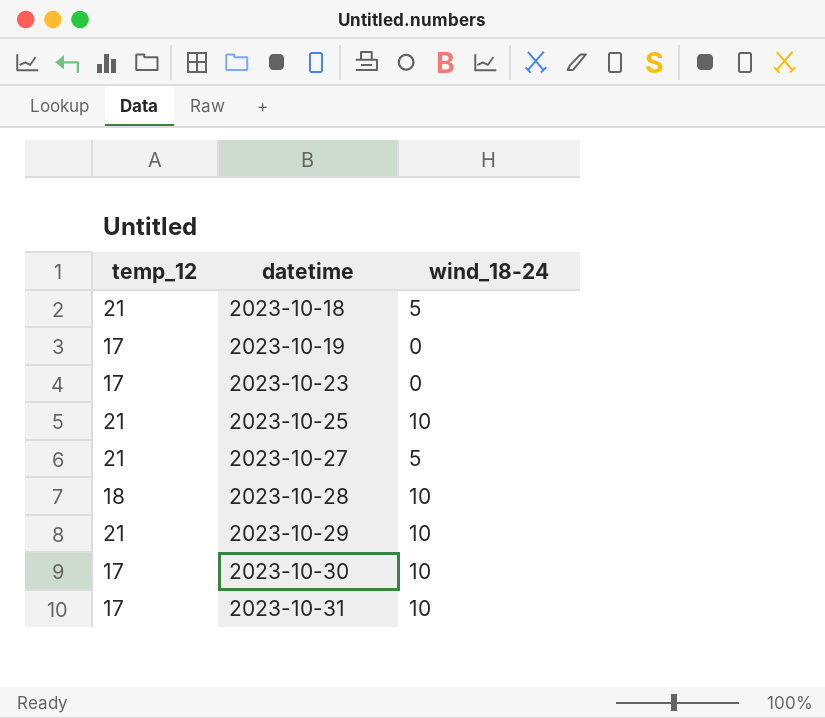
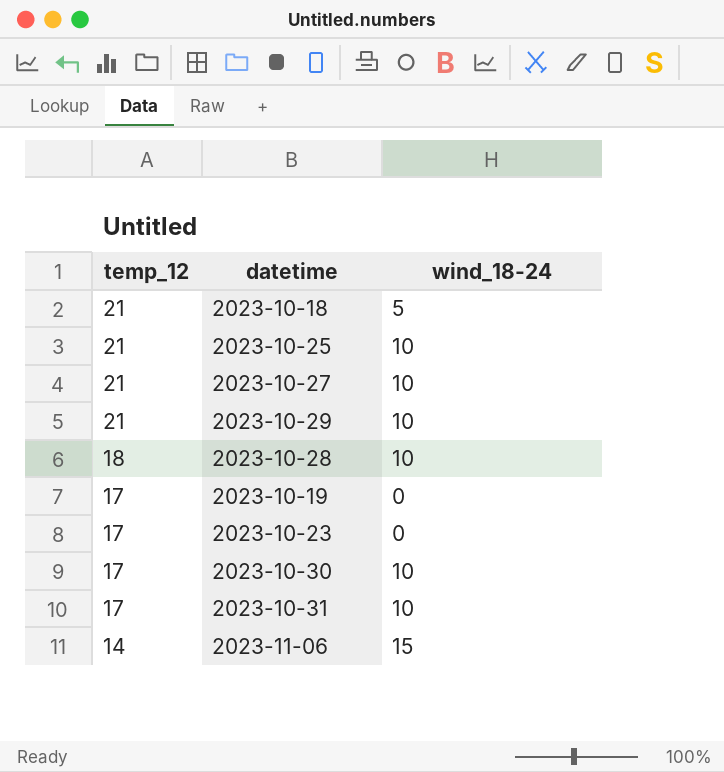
row order: datetime ascending -> temp_12 descending
2023-10-27 | wind_18-24: 5 -> 10
row 2023-11-06: none -> 14 | 15

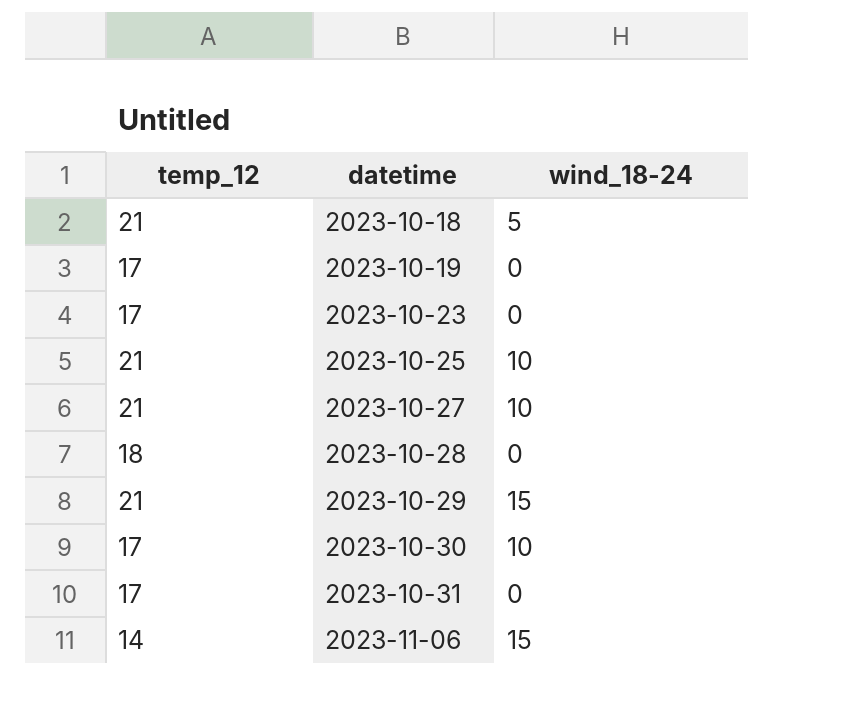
row order: temp_12 descending -> datetime ascending
2023-10-28 | wind_18-24: 10 -> 0
2023-10-29 | wind_18-24: 10 -> 15
2023-10-31 | wind_18-24: 10 -> 0

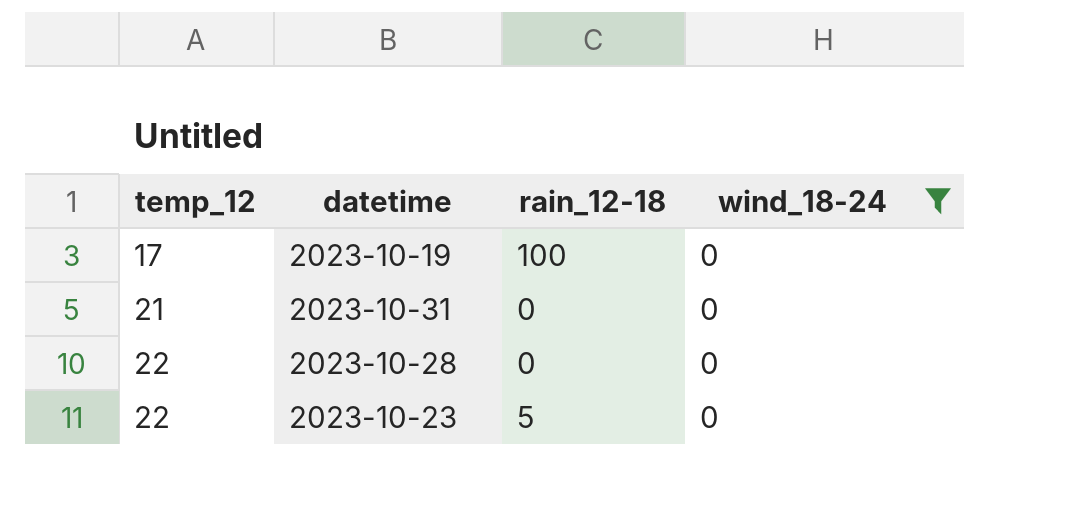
filter: none -> wind_18-24 = 0
row order: datetime ascending -> temp_12 ascending
column rain_12-18 | position: none -> 3
2023-10-31 | temp_12: 17 -> 21
2023-10-28 | temp_12: 18 -> 22
2023-10-23 | temp_12: 17 -> 22

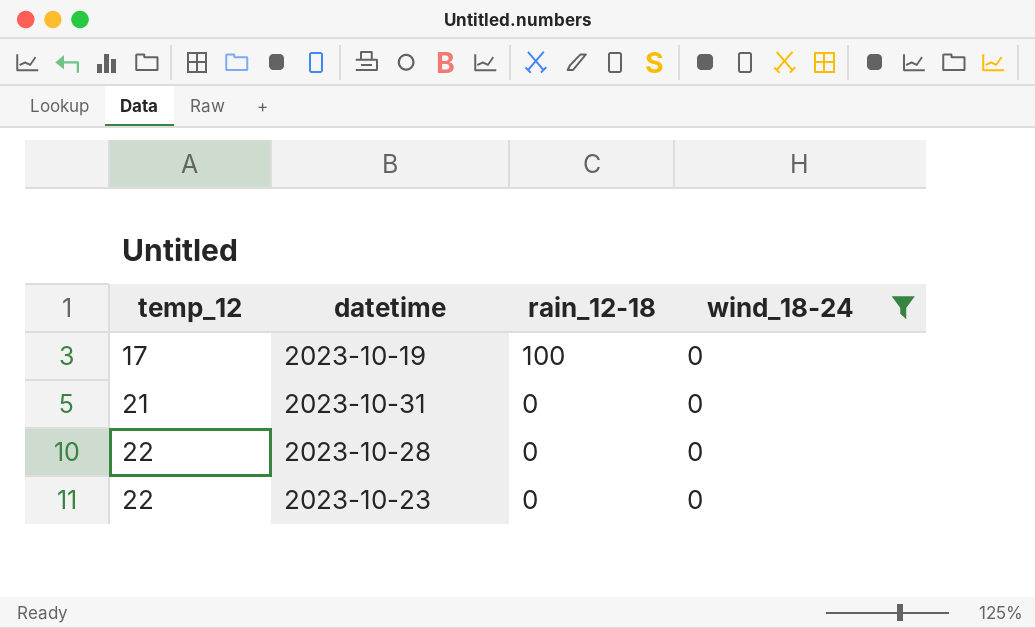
2023-10-23 | rain_12-18: 5 -> 0

